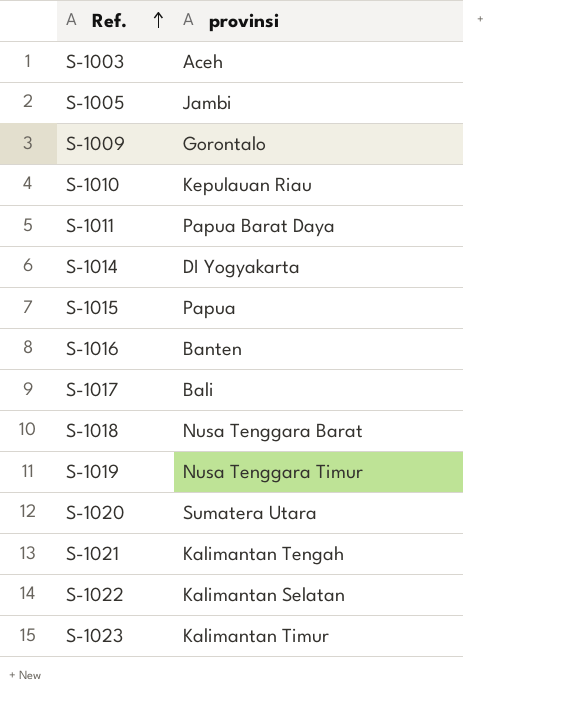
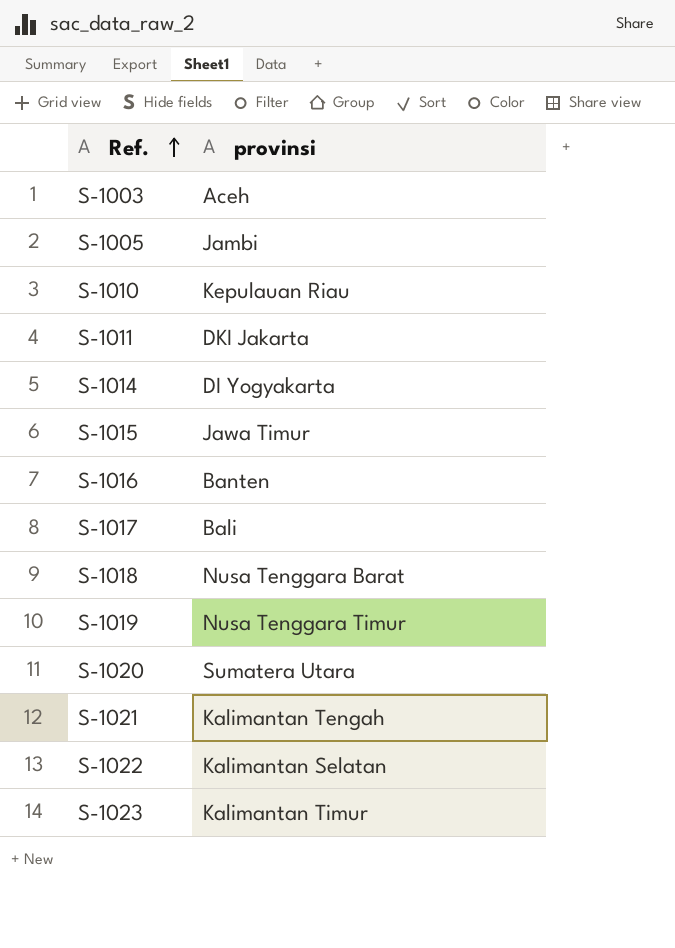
row S-1009: Gorontalo -> none
S-1011 | provinsi: Papua Barat Daya -> DKI Jakarta
S-1015 | provinsi: Papua -> Jawa Timur

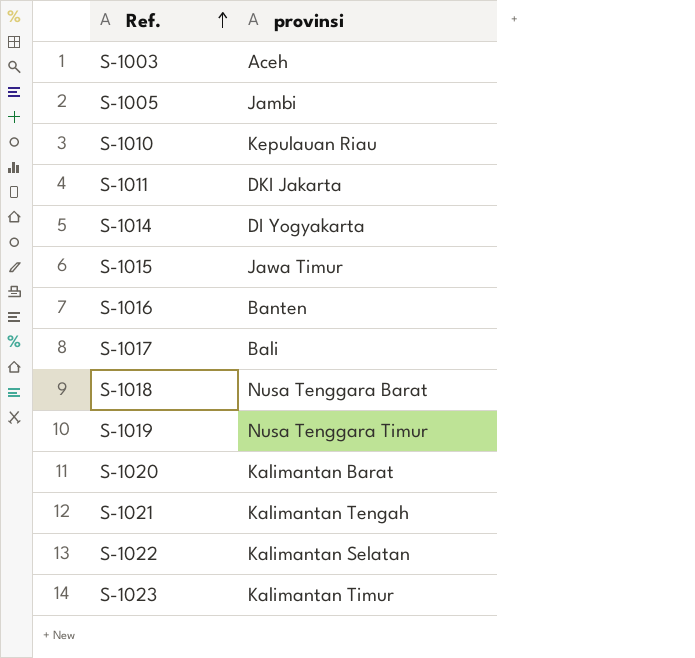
S-1020 | provinsi: Sumatera Utara -> Kalimantan Barat

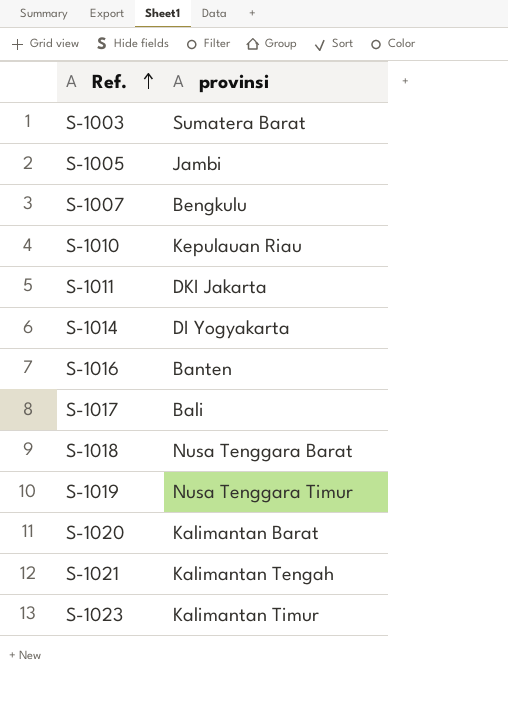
row S-1015: Jawa Timur -> none
row S-1022: Kalimantan Selatan -> none
S-1003 | provinsi: Aceh -> Sumatera Barat
row S-1007: none -> Bengkulu

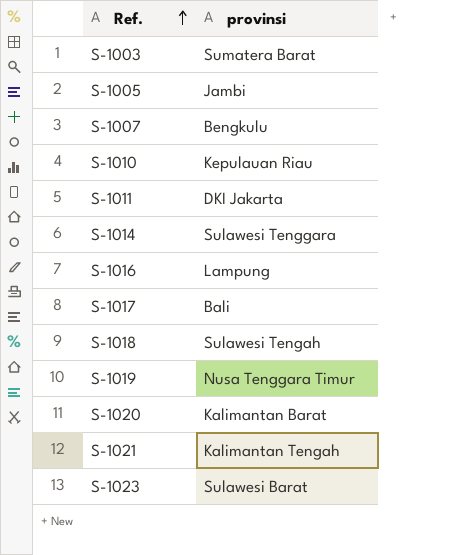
S-1014 | provinsi: DI Yogyakarta -> Sulawesi Tenggara
S-1016 | provinsi: Banten -> Lampung
S-1018 | provinsi: Nusa Tenggara Barat -> Sulawesi Tengah
S-1023 | provinsi: Kalimantan Timur -> Sulawesi Barat

